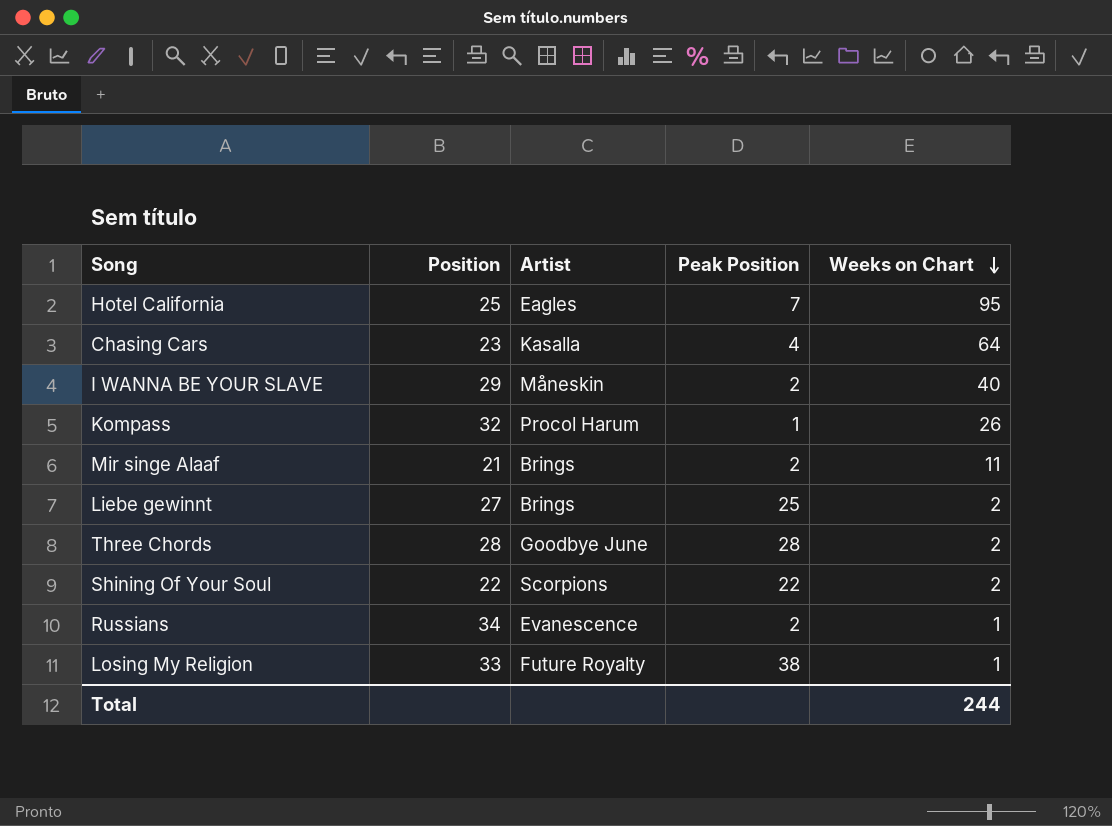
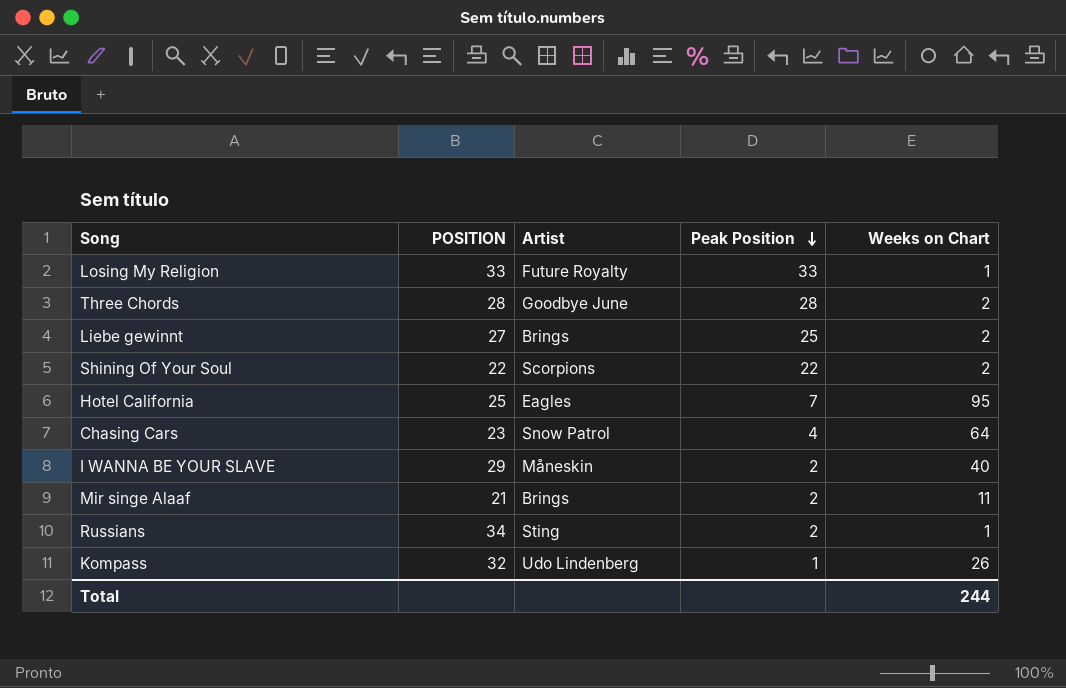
row order: Weeks on Chart descending -> Peak Position descending
column name: Position -> POSITION
Losing My Religion | Peak Position: 38 -> 33
Chasing Cars | Artist: Kasalla -> Snow Patrol
Russians | Artist: Evanescence -> Sting
Kompass | Artist: Procol Harum -> Udo Lindenberg

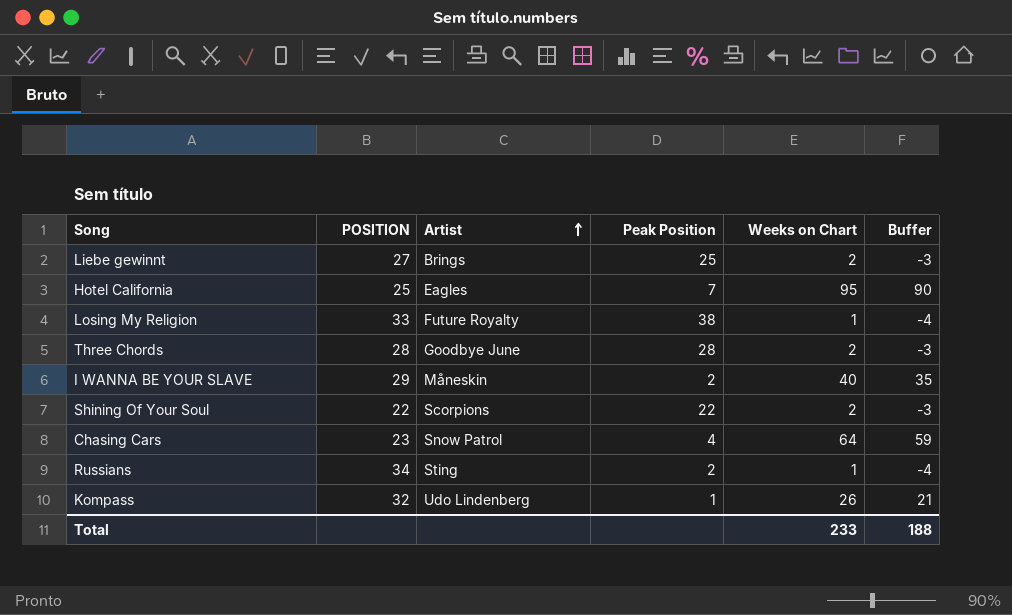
row order: Peak Position descending -> Artist ascending
column Buffer | formula: none -> [Weeks on Chart] - 5
row Mir singe Alaaf: 21 | Brings | 2 | 11 -> none
Losing My Religion | Peak Position: 33 -> 38
Total | Weeks on Chart: 244 -> 233

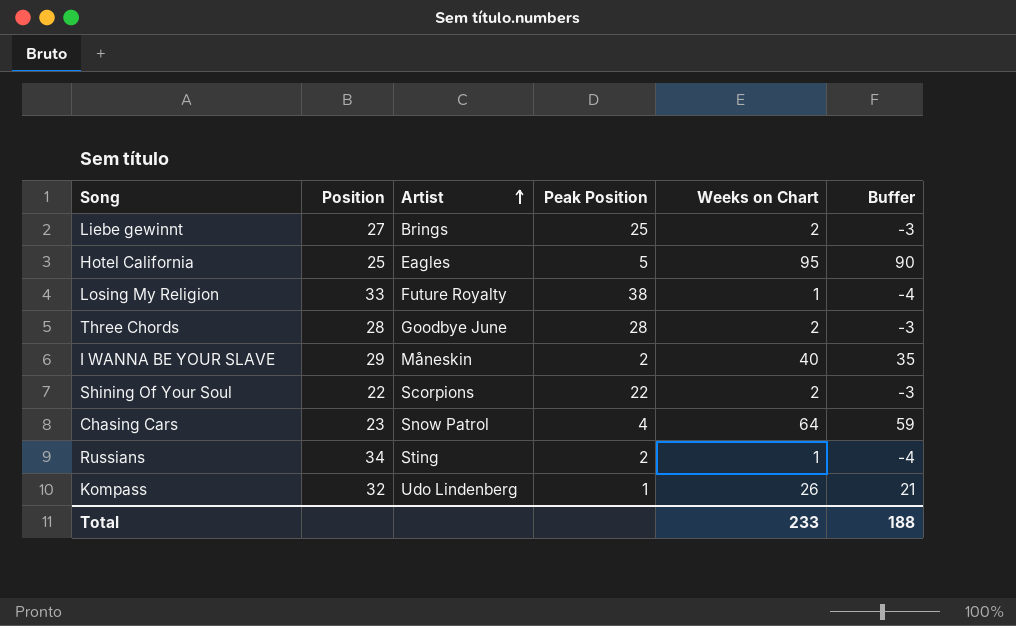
column name: POSITION -> Position
Hotel California | Peak Position: 7 -> 5

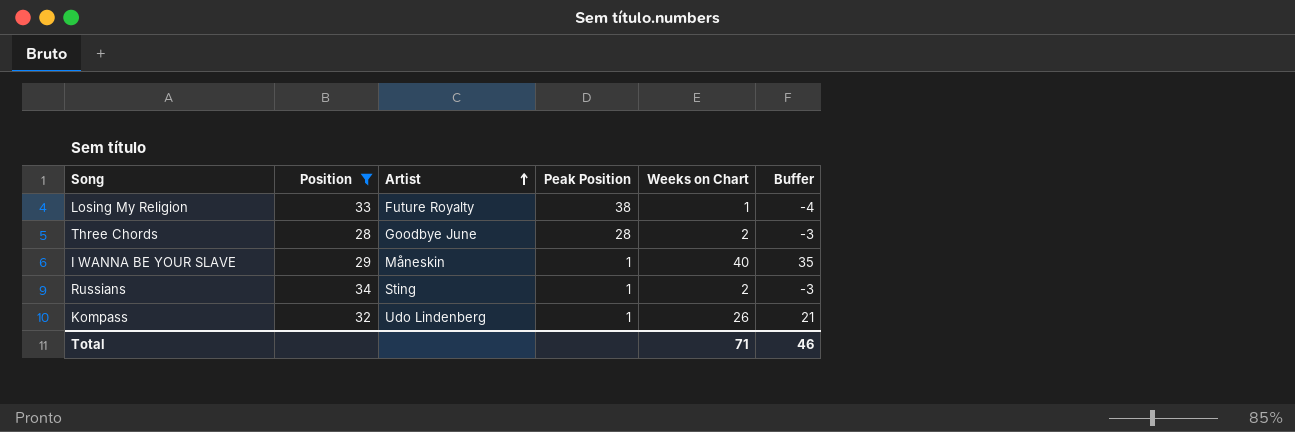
filter: none -> Position >= 28
I WANNA BE YOUR SLAVE | Peak Position: 2 -> 1
Russians | Peak Position: 2 -> 1
Russians | Weeks on Chart: 1 -> 2
Russians | Buffer: -4 -> -3
Total | Weeks on Chart: 233 -> 71
Total | Buffer: 188 -> 46

